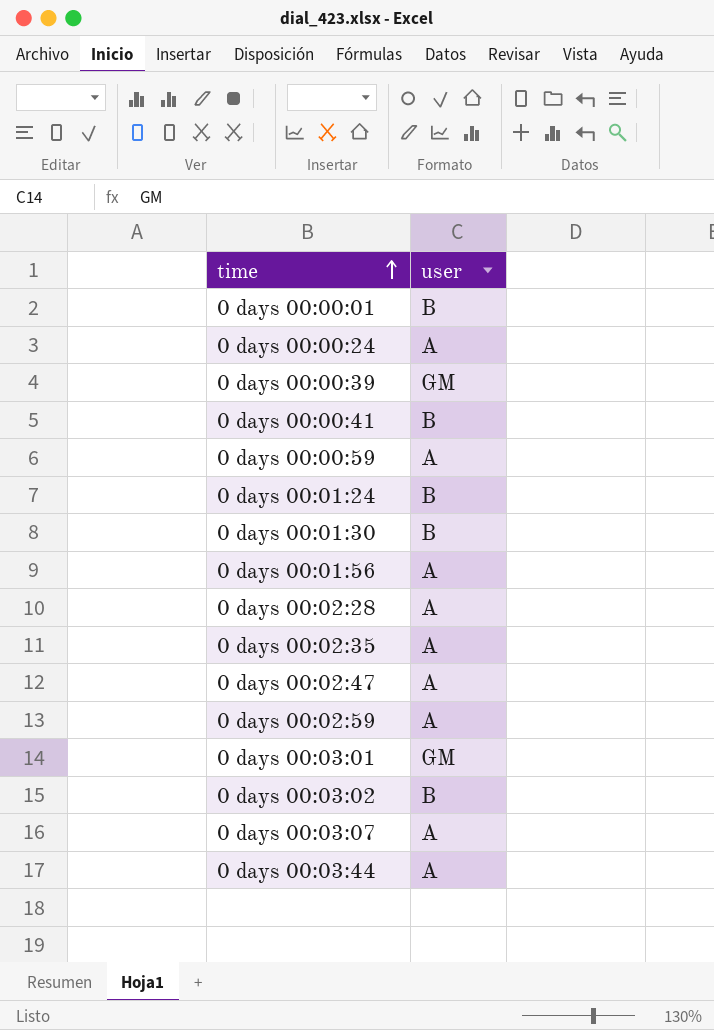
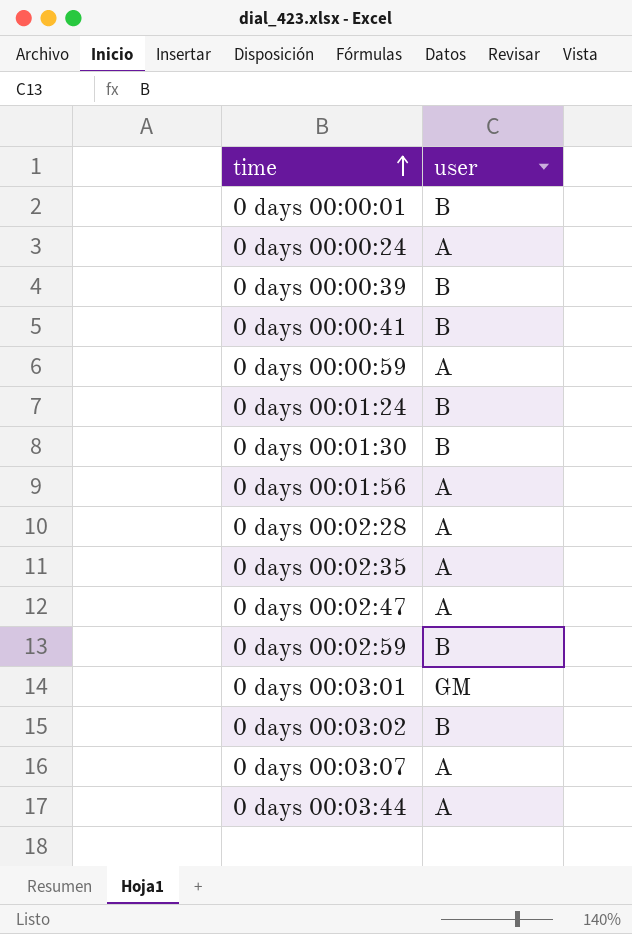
0 days 00:00:39 | user: GM -> B
0 days 00:02:59 | user: A -> B

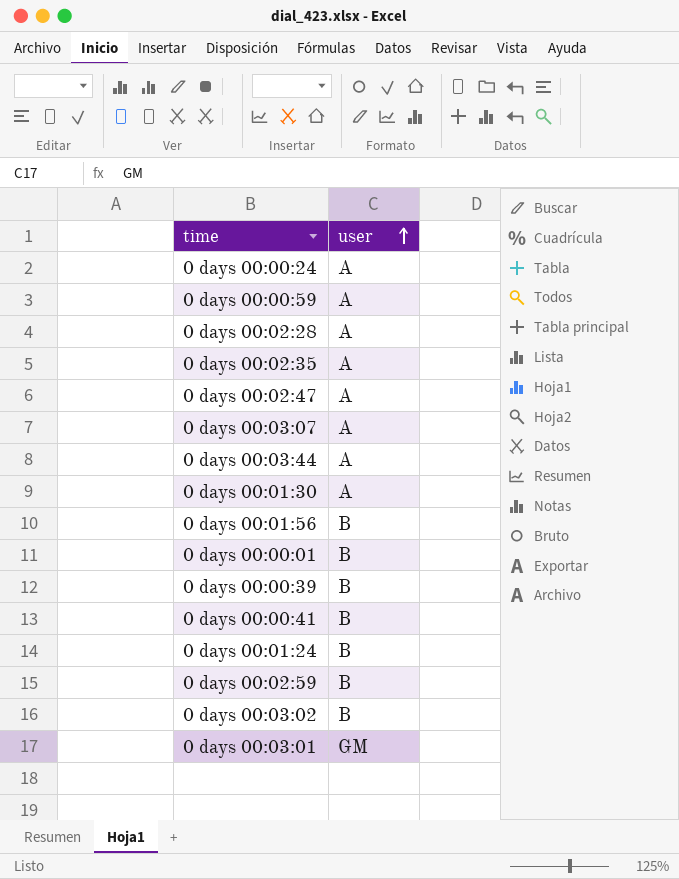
row order: time ascending -> user ascending
0 days 00:01:30 | user: B -> A
0 days 00:01:56 | user: A -> B

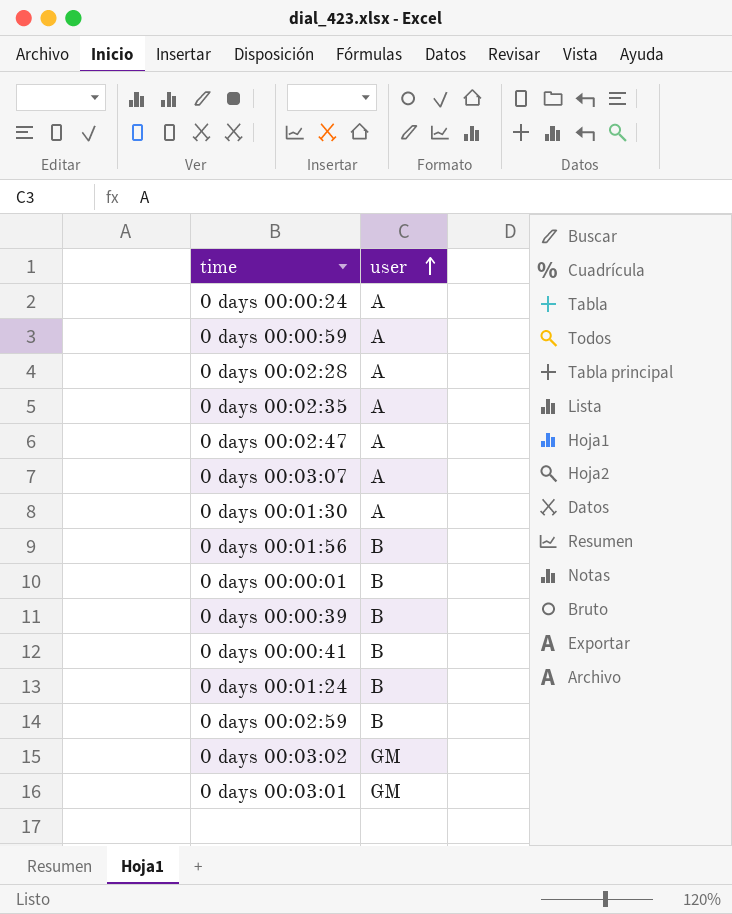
row 0 days 00:03:44: A -> none
0 days 00:03:02 | user: B -> GM

